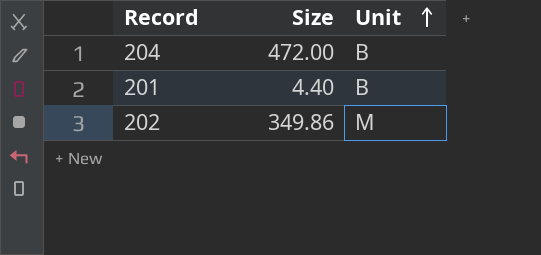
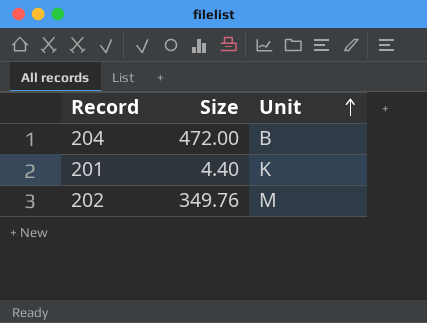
201 | Unit: B -> K
202 | Size: 349.86 -> 349.76

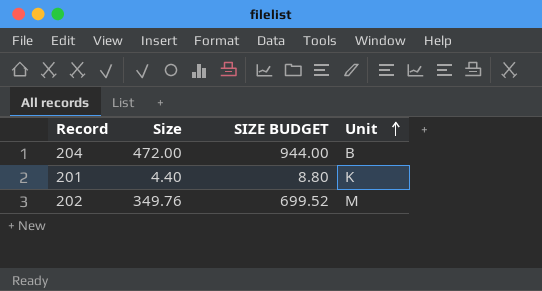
column SIZE BUDGET | formula: none -> [Size] * 2

